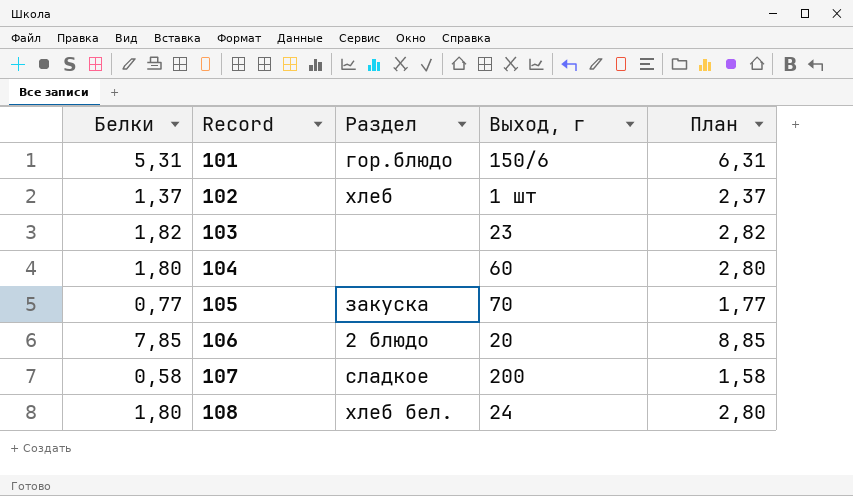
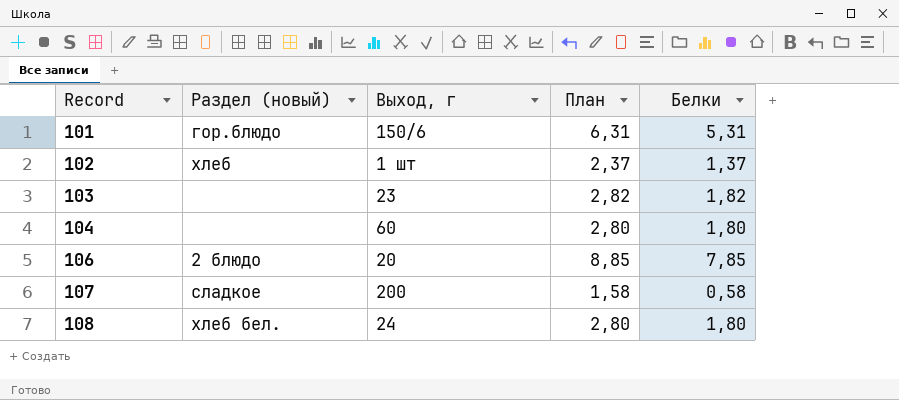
column name: Раздел -> Раздел (новый)
column Белки | position: 1 -> 5
row 105: 0,77 | закуска | 70 | 1,77 -> none

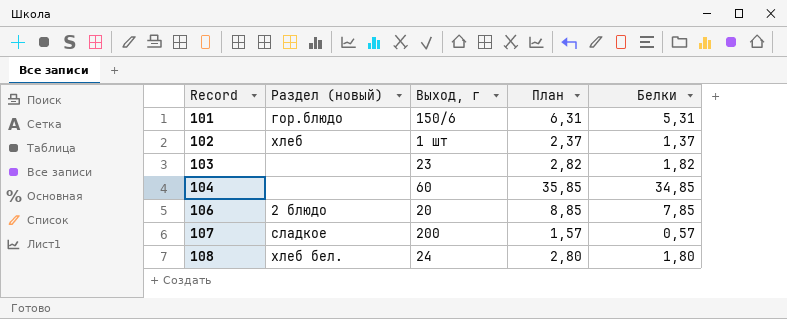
104 | План: 2,80 -> 35,85
104 | Белки: 1,80 -> 34,85
107 | План: 1,58 -> 1,57
107 | Белки: 0,58 -> 0,57

